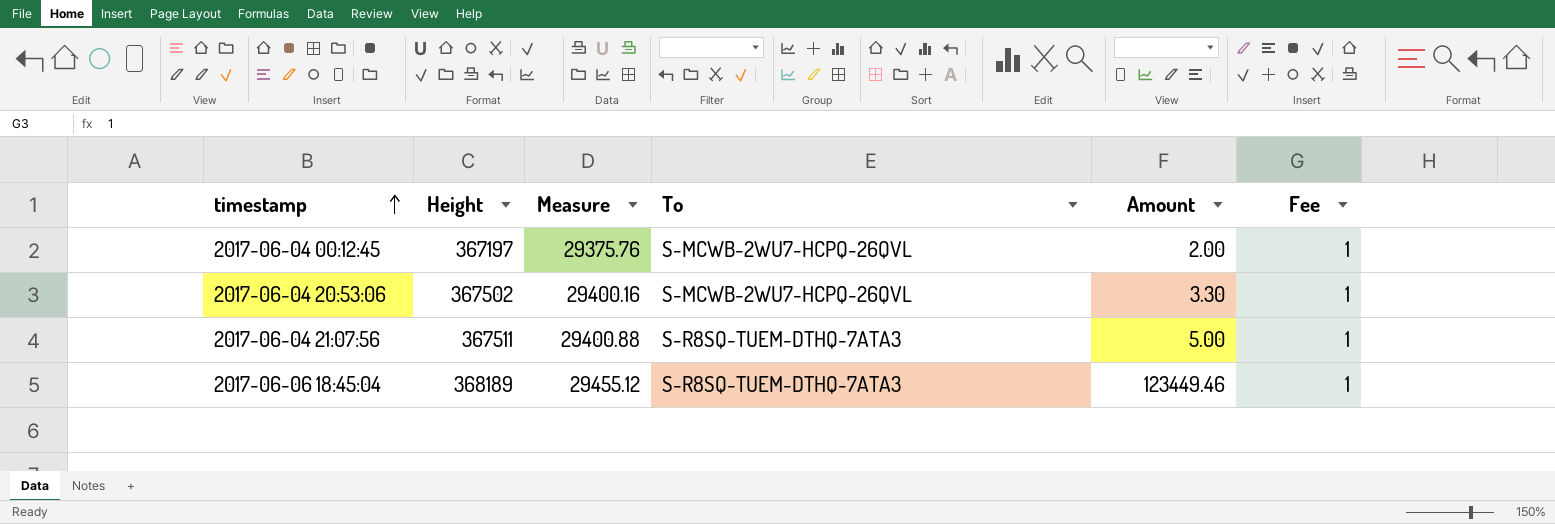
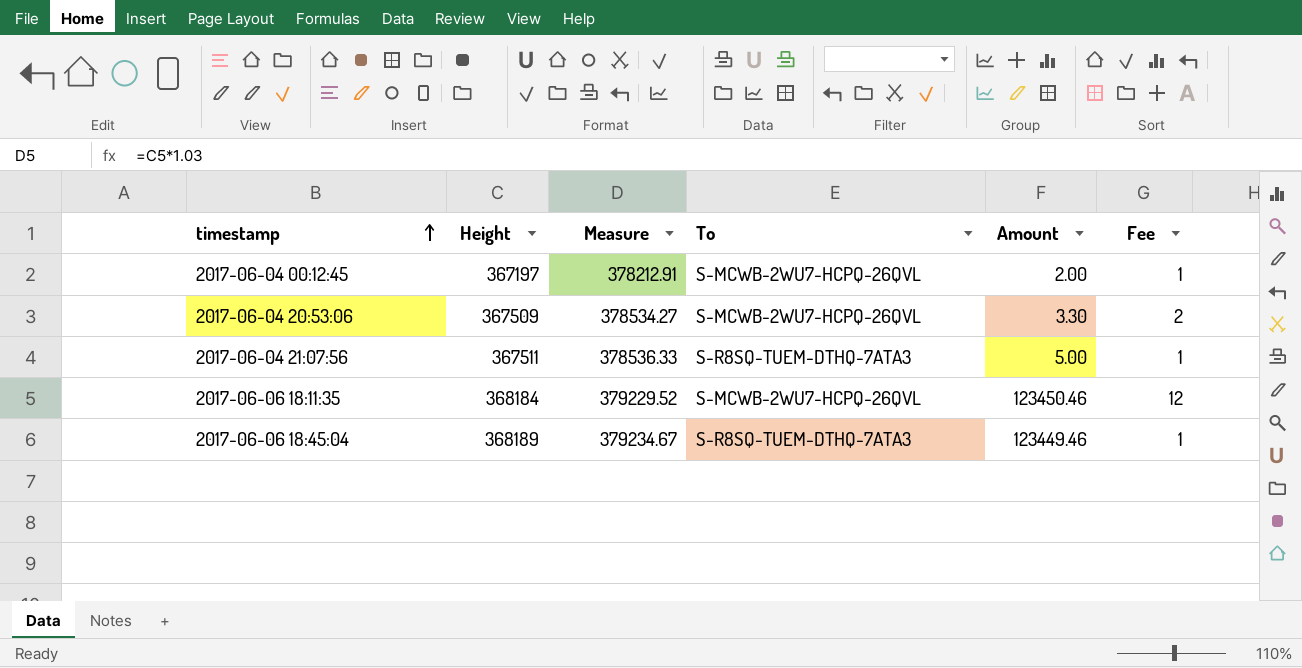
column Measure | formula: [Height] * 0.08 -> [Height] * 1.03
2017-06-04 20:53:06 | Height: 367502 -> 367509
2017-06-04 20:53:06 | Fee: 1 -> 2
row 2017-06-06 18:11:35: none -> 368184 | 379229.52 | S-MCWB-2WU7-HCPQ-26QVL | 123450.46 | 12

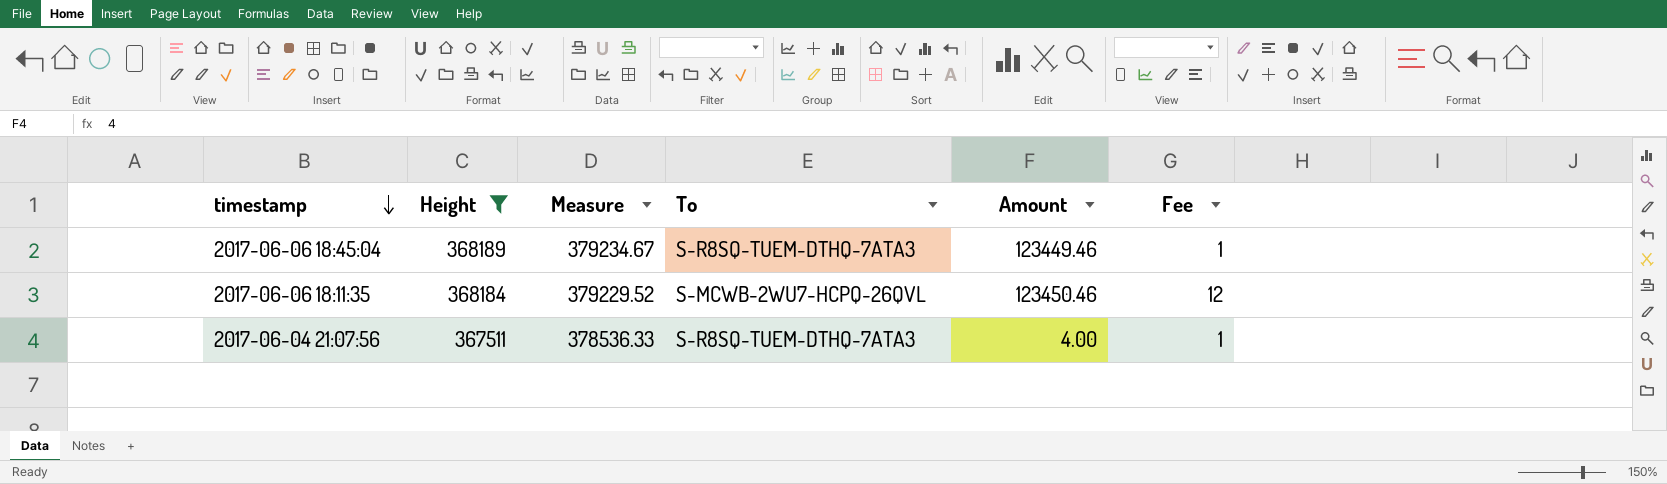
filter: none -> Height >= 367511
row order: timestamp ascending -> timestamp descending
2017-06-04 21:07:56 | Amount: 5.00 -> 4.00

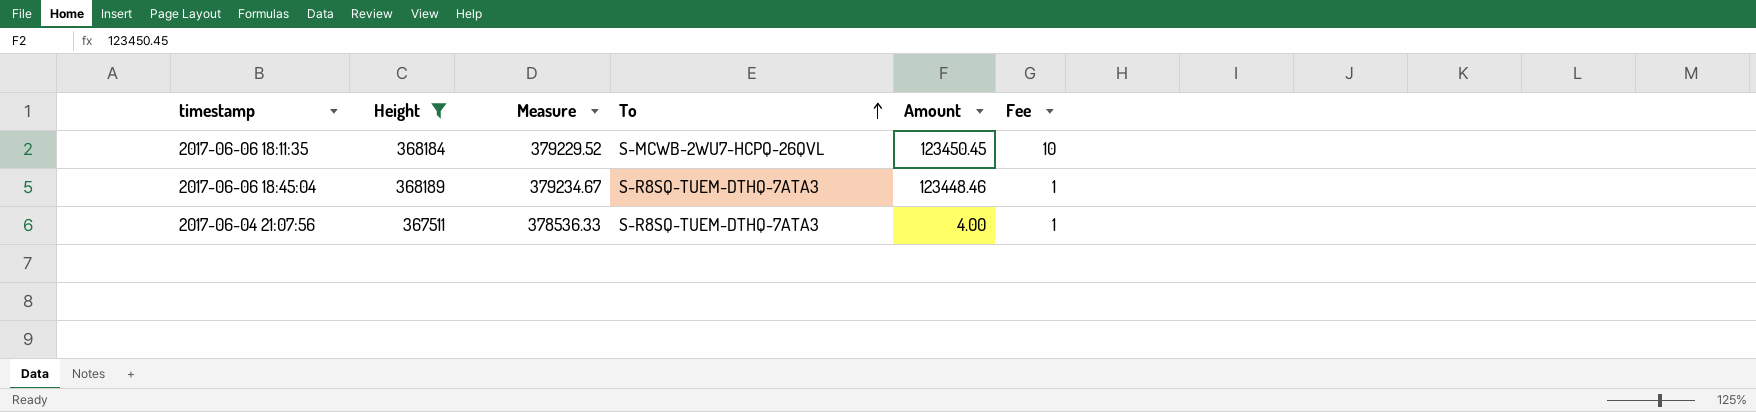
row order: timestamp descending -> To ascending
2017-06-06 18:11:35 | Amount: 123450.46 -> 123450.45
2017-06-06 18:11:35 | Fee: 12 -> 10
2017-06-06 18:45:04 | Amount: 123449.46 -> 123448.46

